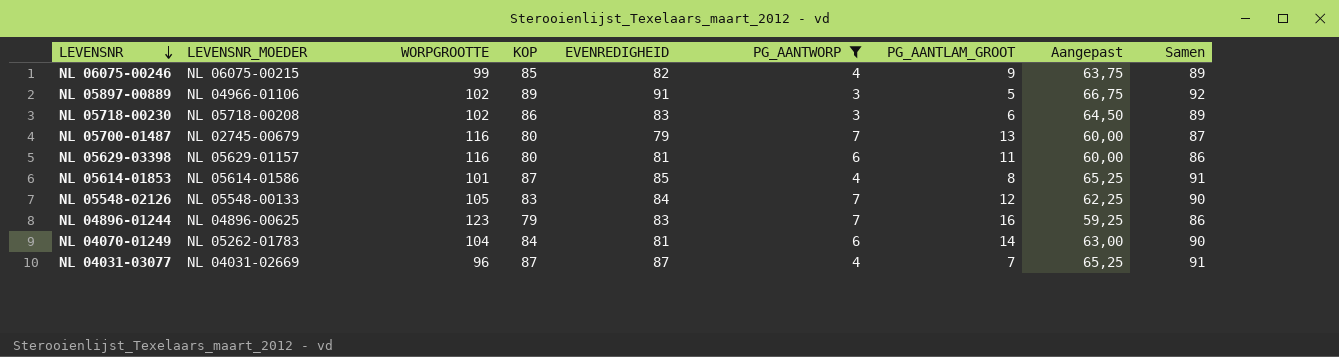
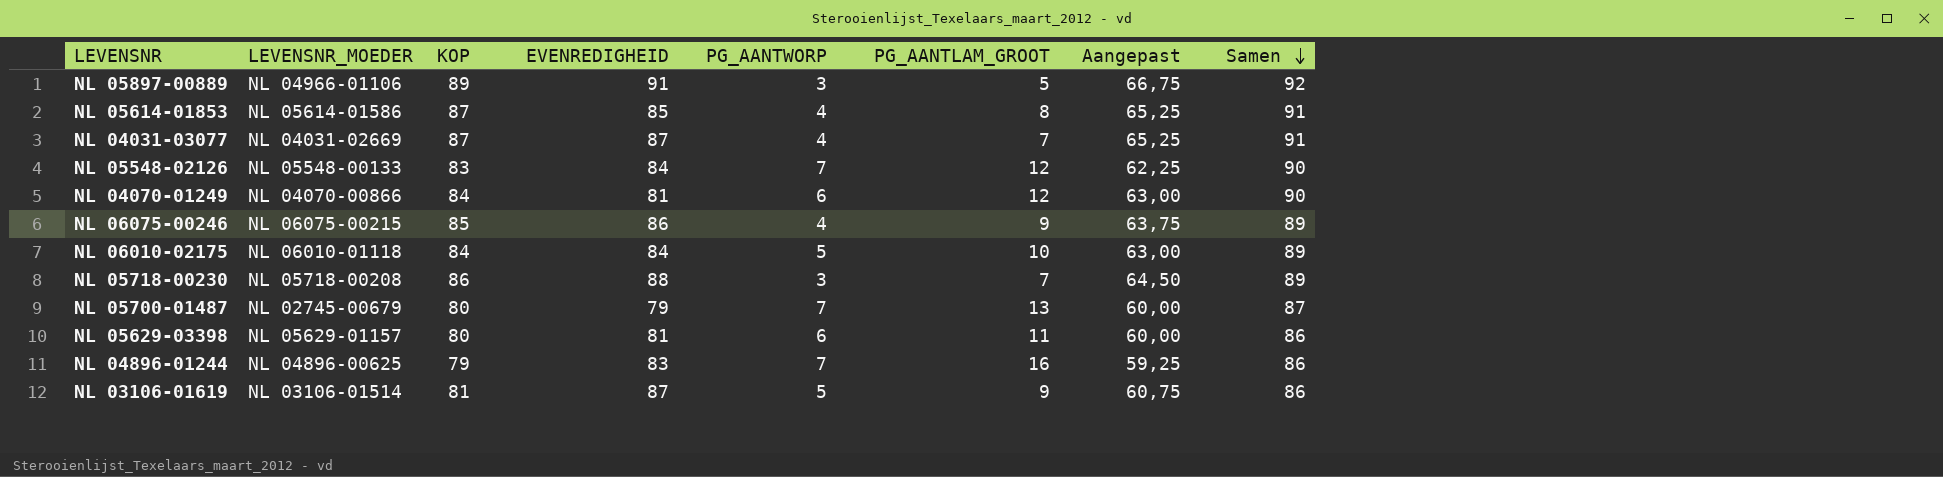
filter: PG_AANTWORP != 5 -> none
row order: LEVENSNR descending -> Samen descending
column WORPGROOTTE | position: 3 -> none
NL 04070-01249 | LEVENSNR_MOEDER: NL 05262-01783 -> NL 04070-00866
NL 04070-01249 | PG_AANTLAM_GROOT: 14 -> 12
NL 06075-00246 | EVENREDIGHEID: 82 -> 86
NL 05718-00230 | EVENREDIGHEID: 83 -> 88
NL 05718-00230 | PG_AANTLAM_GROOT: 6 -> 7

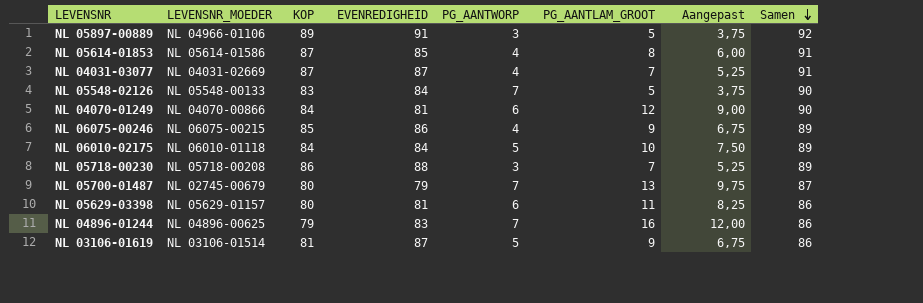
column Aangepast | formula: [KOP] * 0,75 -> [PG_AANTLAM_GROOT] * 0,75
NL 05548-02126 | PG_AANTLAM_GROOT: 12 -> 5

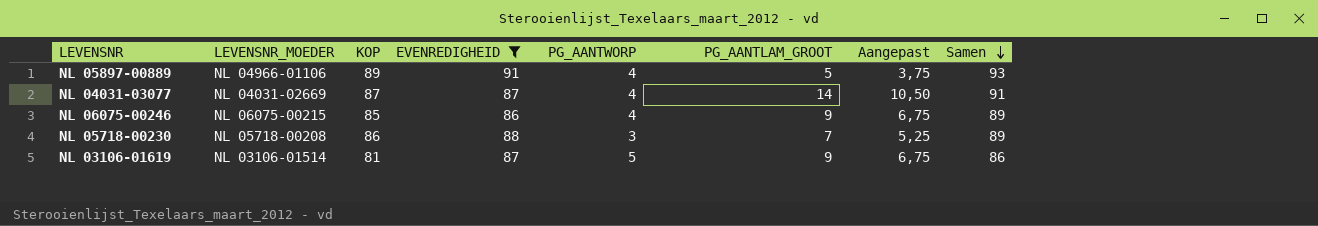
filter: none -> EVENREDIGHEID >= 86
NL 05897-00889 | PG_AANTWORP: 3 -> 4
NL 05897-00889 | Samen: 92 -> 93
NL 04031-03077 | PG_AANTLAM_GROOT: 7 -> 14
NL 04031-03077 | Aangepast: 5,25 -> 10,50

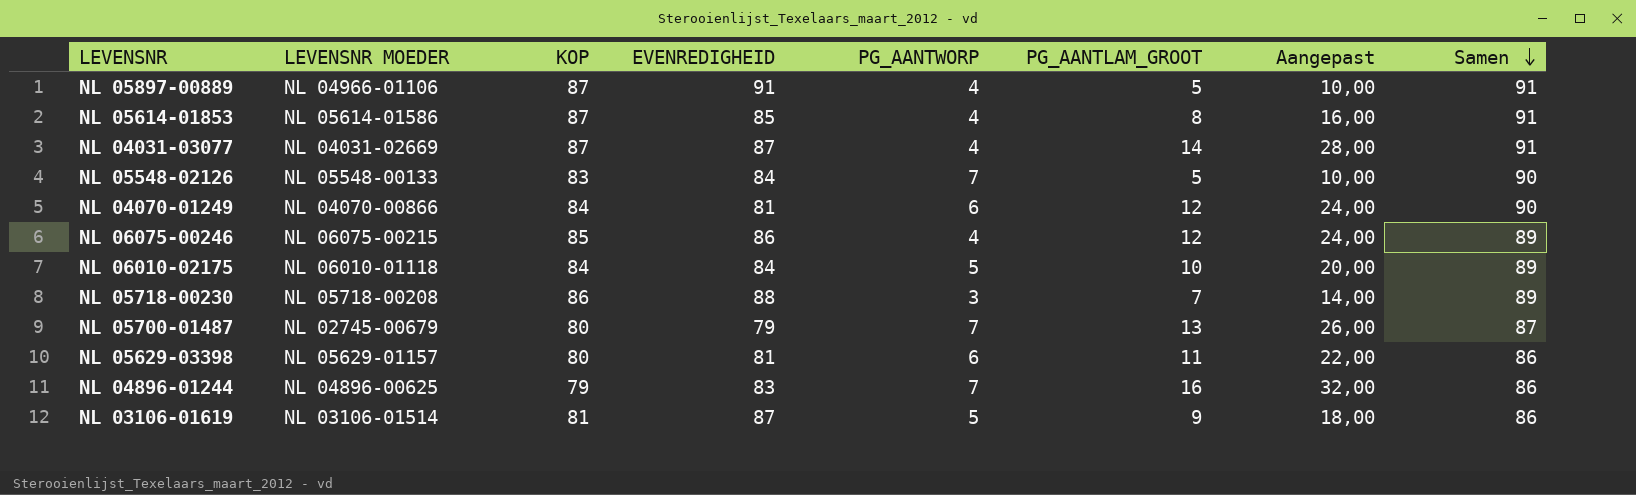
filter: EVENREDIGHEID >= 86 -> none
column name: LEVENSNR_MOEDER -> LEVENSNR MOEDER
column Aangepast | formula: [PG_AANTLAM_GROOT] * 0,75 -> [PG_AANTLAM_GROOT] * 2
NL 05897-00889 | KOP: 89 -> 87
NL 05897-00889 | Samen: 93 -> 91
NL 06075-00246 | PG_AANTLAM_GROOT: 9 -> 12

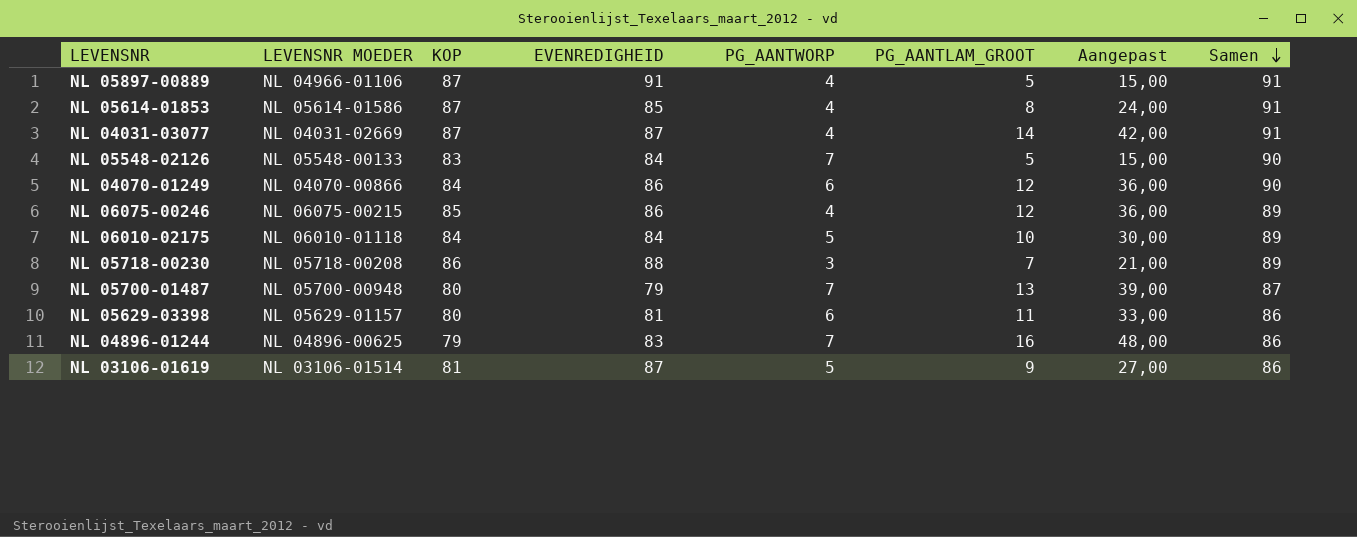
column Aangepast | formula: [PG_AANTLAM_GROOT] * 2 -> [PG_AANTLAM_GROOT] * 3
NL 04070-01249 | EVENREDIGHEID: 81 -> 86
NL 05700-01487 | LEVENSNR MOEDER: NL 02745-00679 -> NL 05700-00948

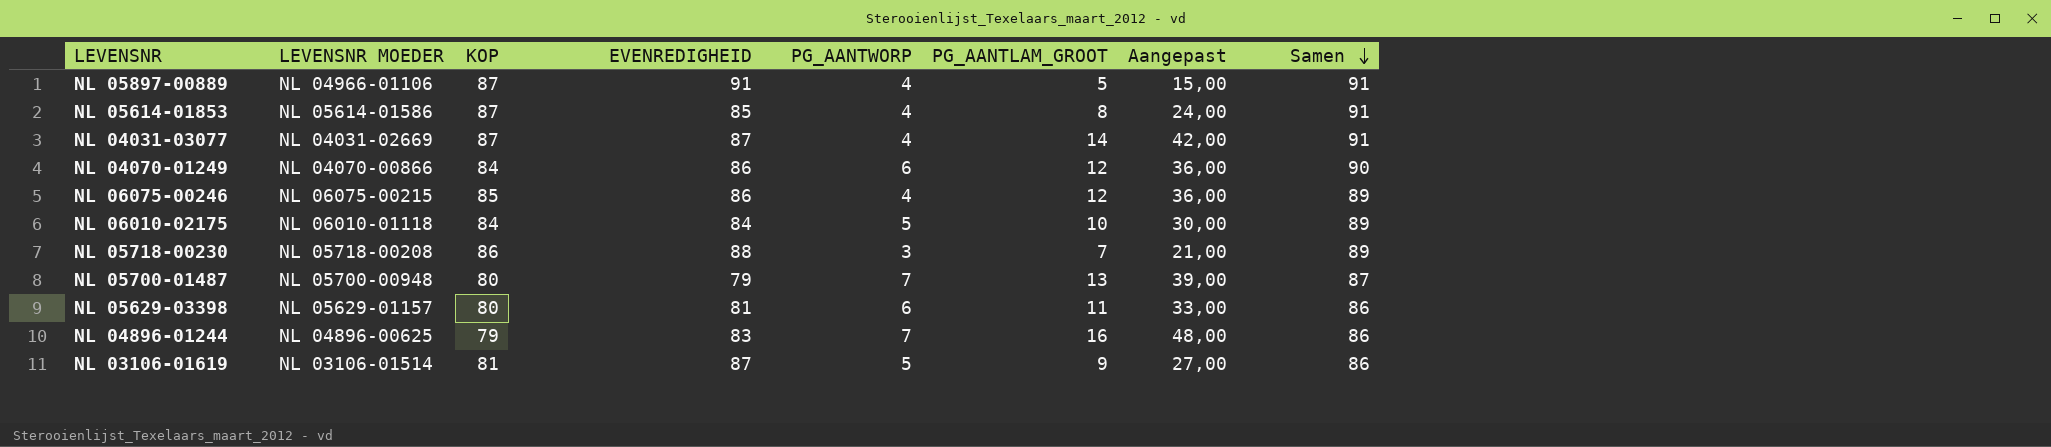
row NL 05548-02126: NL 05548-00133 | 83 | 84 | 7 | 5 | 15,00 | 90 -> none

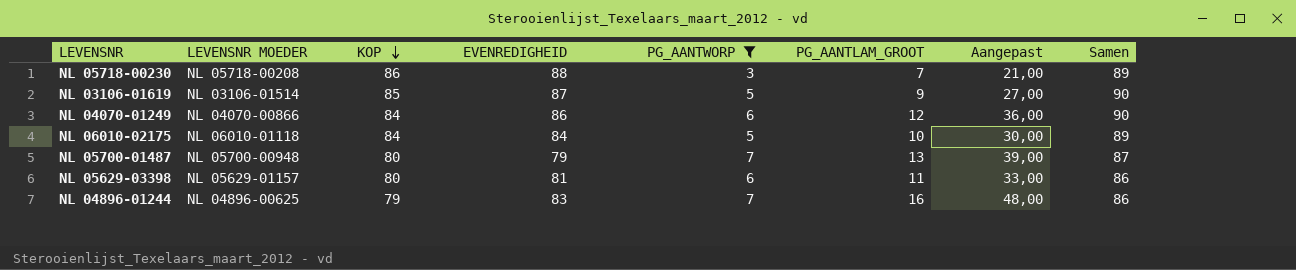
filter: none -> PG_AANTWORP != 4
row order: Samen descending -> KOP descending
NL 03106-01619 | KOP: 81 -> 85
NL 03106-01619 | Samen: 86 -> 90

